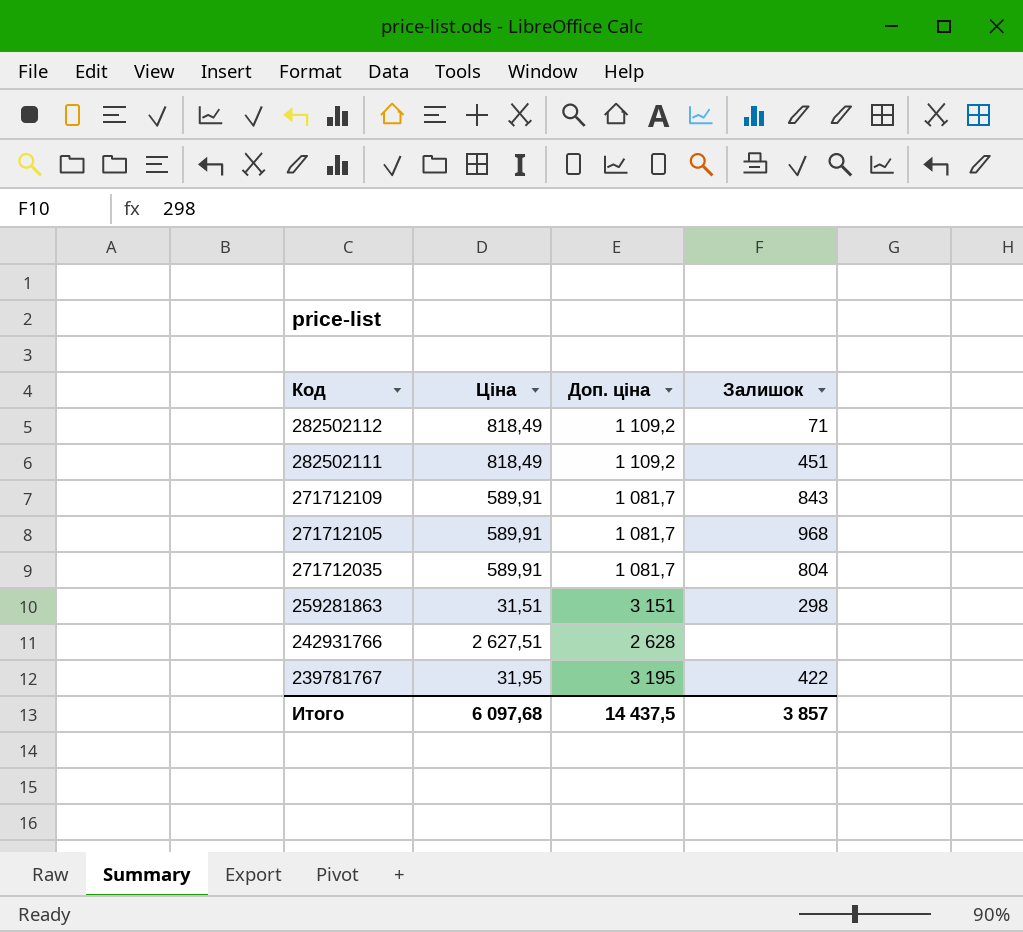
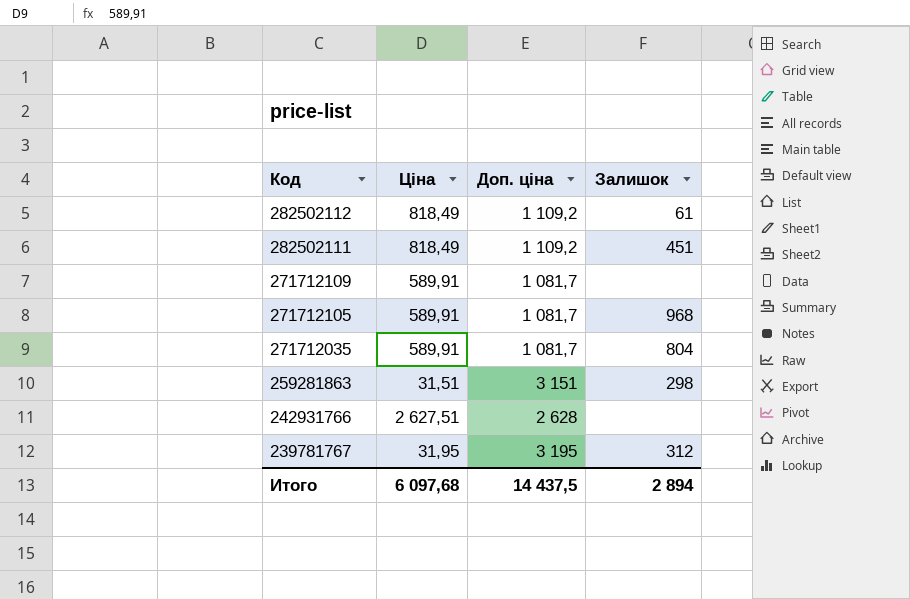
282502112 | Залишок: 71 -> 61
271712109 | Залишок: 843 -> none
239781767 | Залишок: 422 -> 312
Итого | Залишок: 3 857 -> 2 894

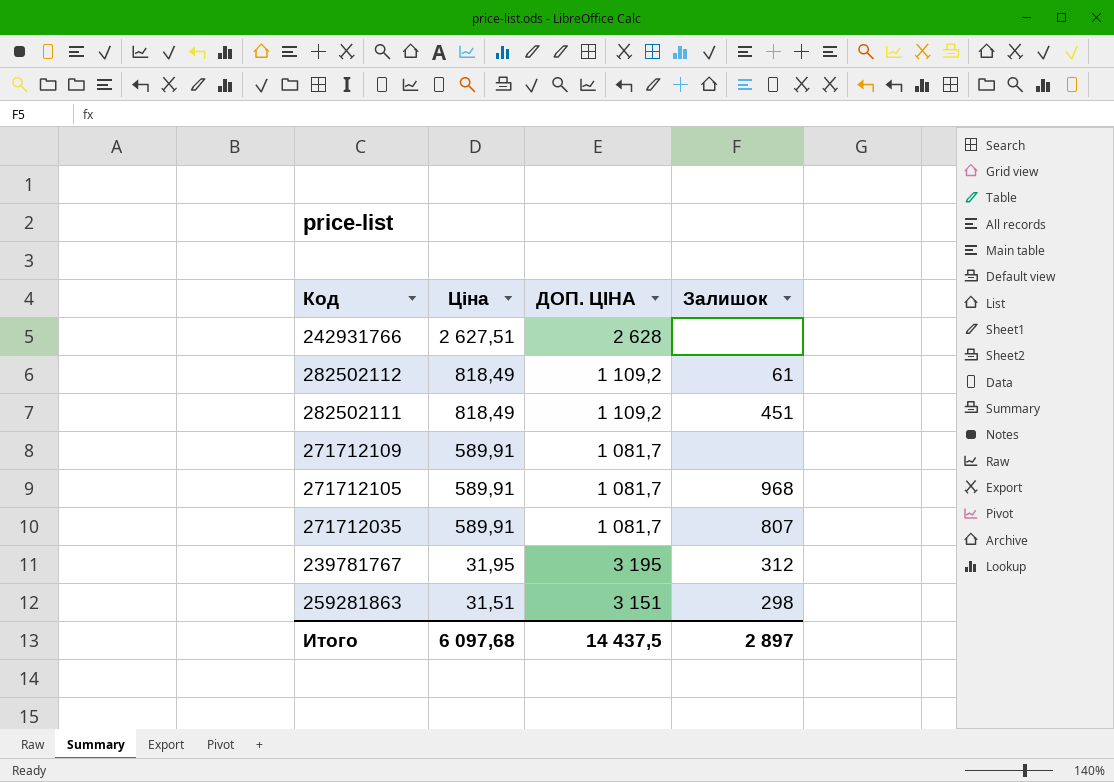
row order: Код descending -> Ціна descending
column name: Доп. ціна -> ДОП. ЦІНА
271712035 | Залишок: 804 -> 807
Итого | Залишок: 2 894 -> 2 897

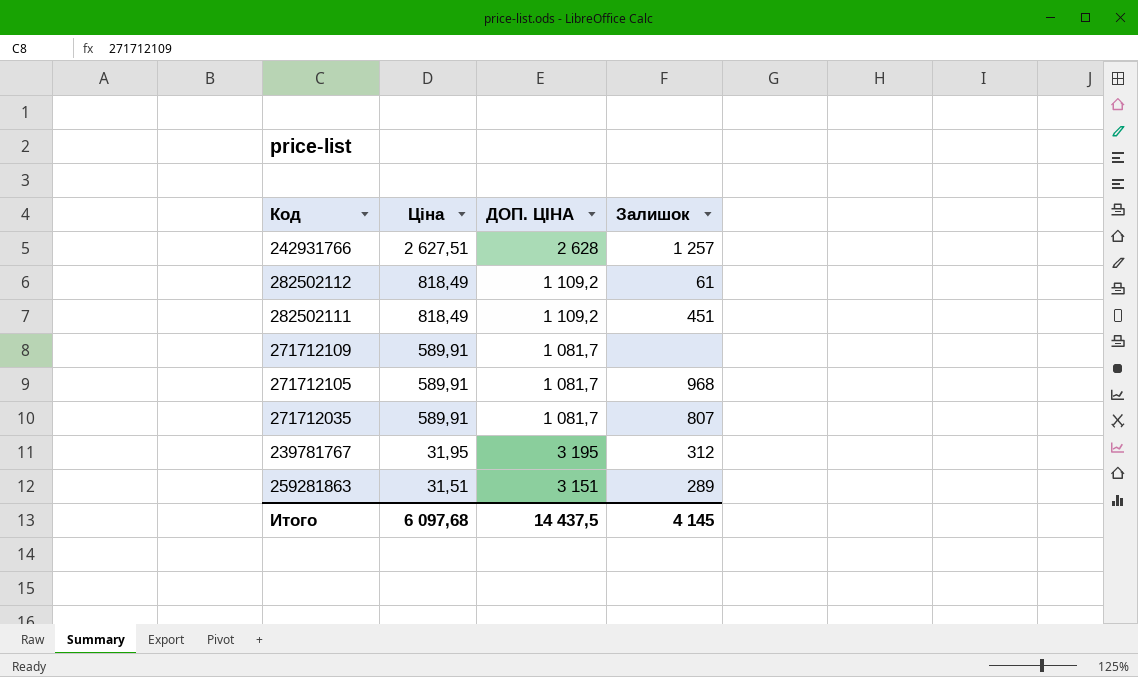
242931766 | Залишок: none -> 1 257
259281863 | Залишок: 298 -> 289
Итого | Залишок: 2 897 -> 4 145

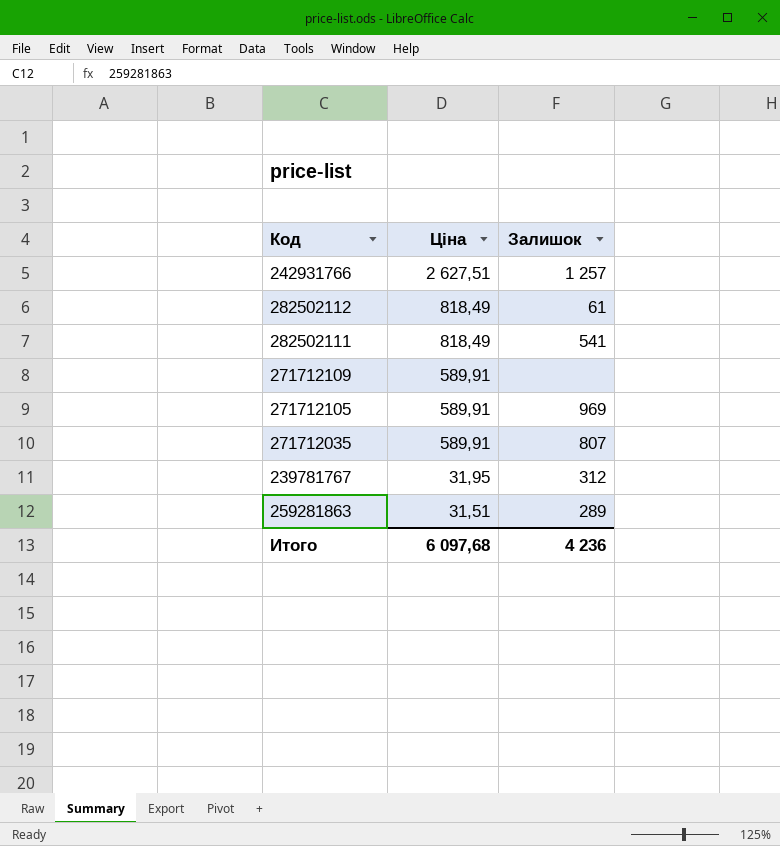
column ДОП. ЦІНА | position: 3 -> none
282502111 | Залишок: 451 -> 541
271712105 | Залишок: 968 -> 969
Итого | Залишок: 4 145 -> 4 236

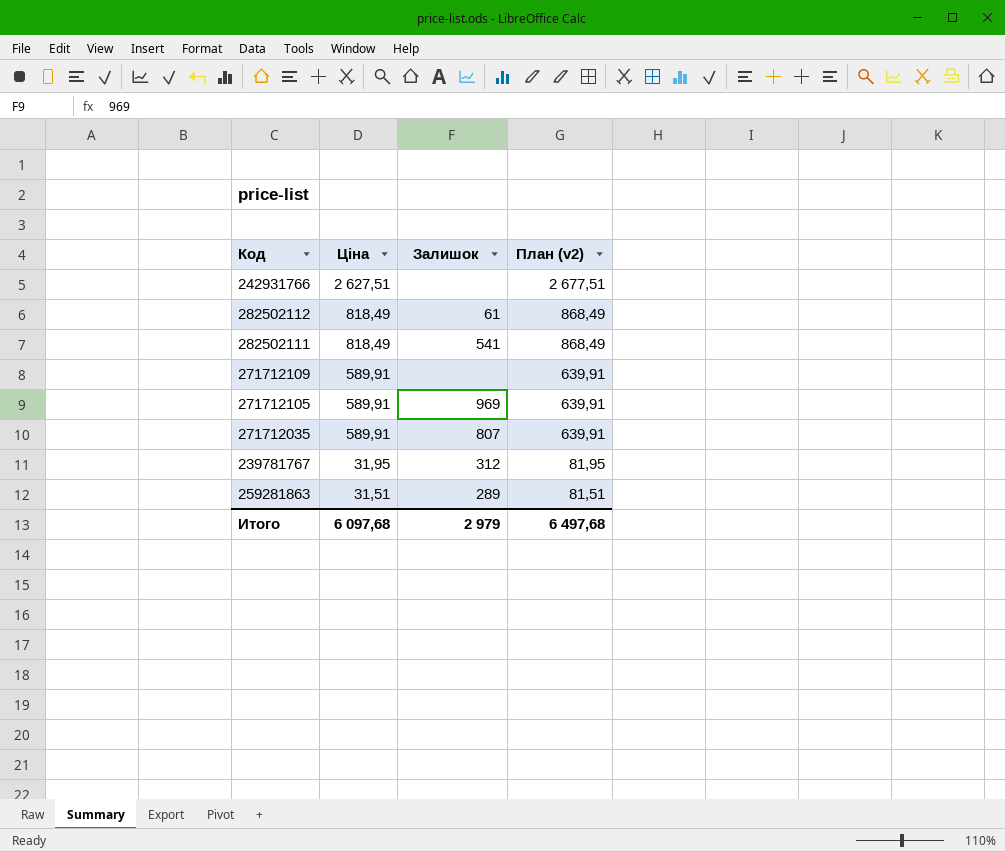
column План (v2) | formula: none -> [Ціна] + 50
242931766 | Залишок: 1 257 -> none
Итого | Залишок: 4 236 -> 2 979

